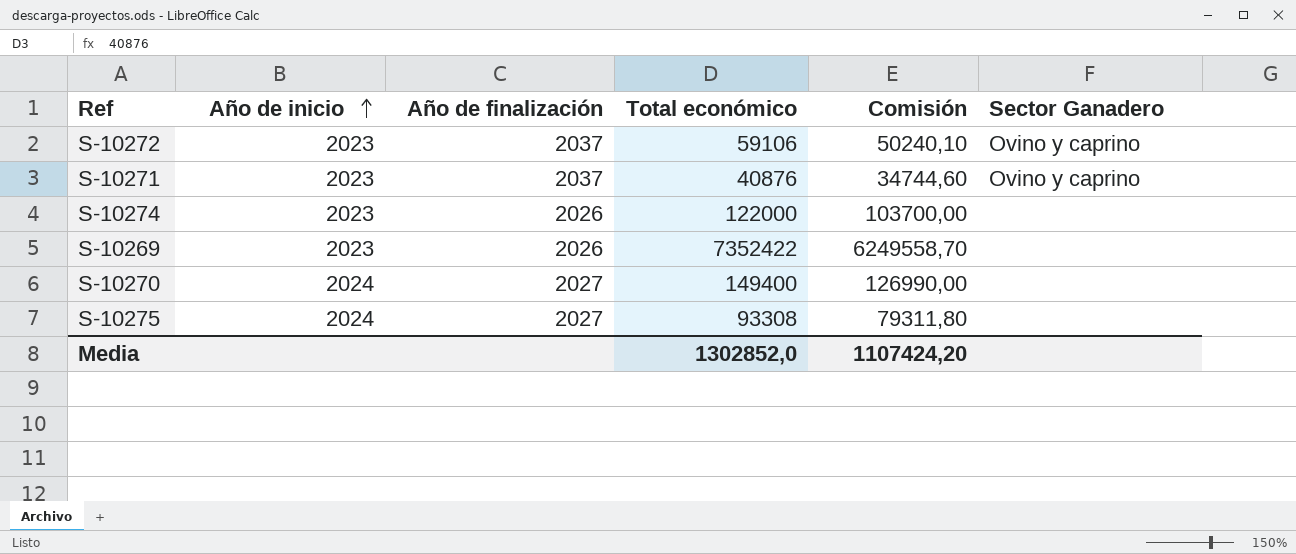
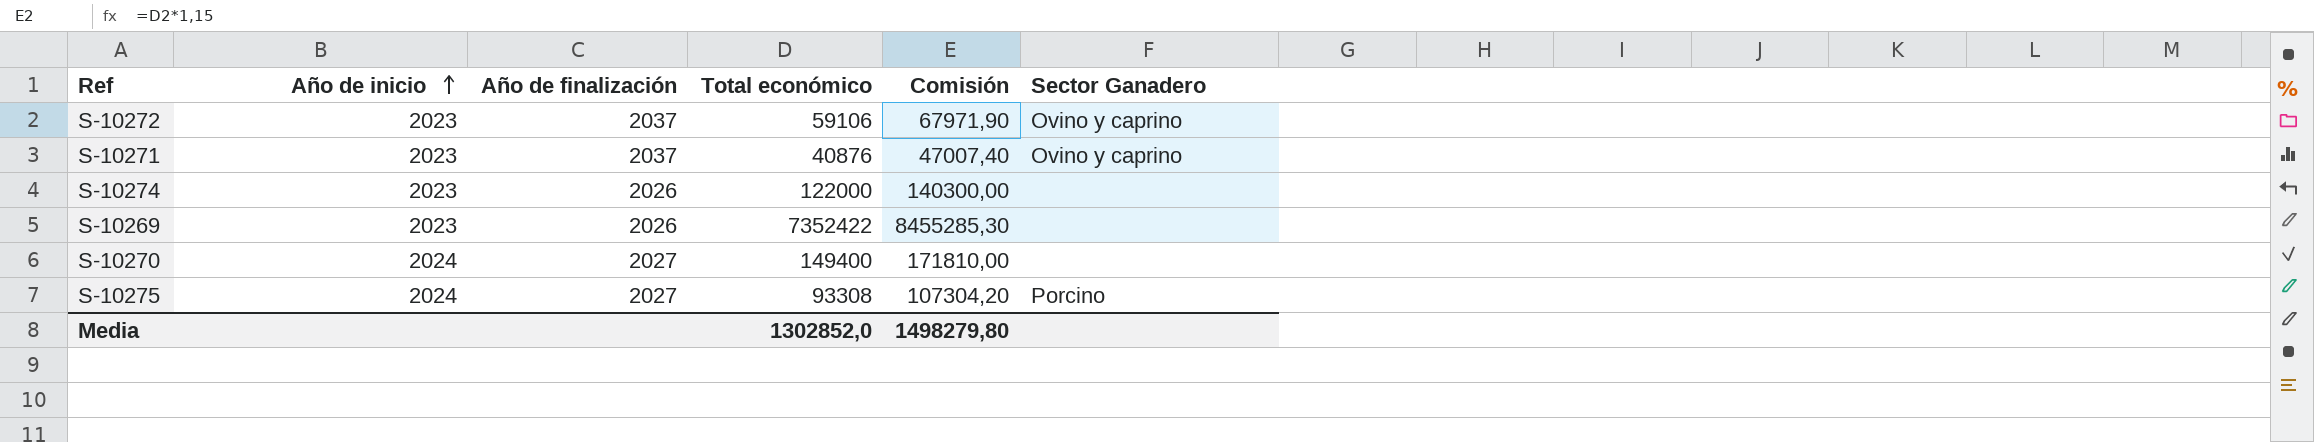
column Comisión | formula: [Total económico] * 0,85 -> [Total económico] * 1,15
S-10275 | Sector Ganadero: none -> Porcino
Media | Comisión: 1107424,20 -> 1498279,80

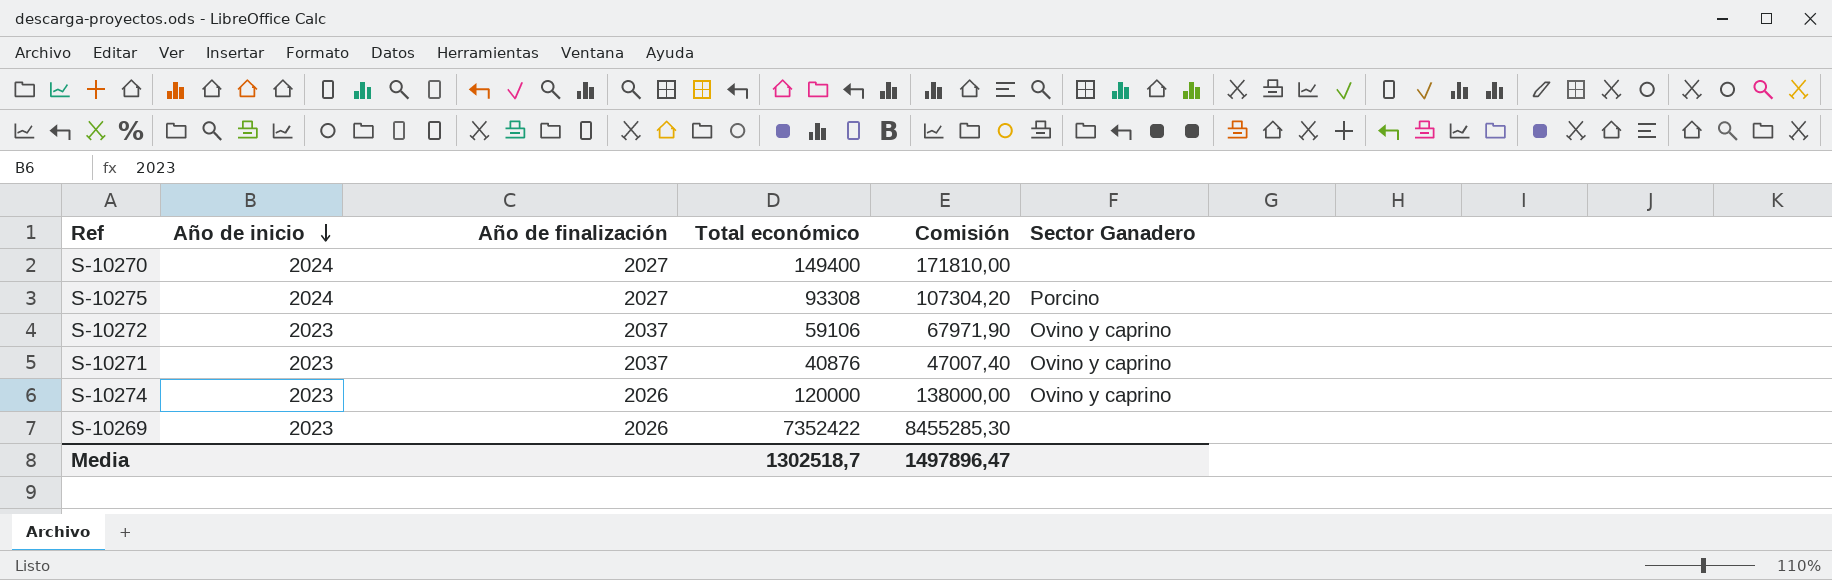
row order: Año de inicio ascending -> Año de inicio descending
S-10274 | Total económico: 122000 -> 120000
S-10274 | Comisión: 140300,00 -> 138000,00
S-10274 | Sector Ganadero: none -> Ovino y caprino
Media | Total económico: 1302852,0 -> 1302518,7
Media | Comisión: 1498279,80 -> 1497896,47

